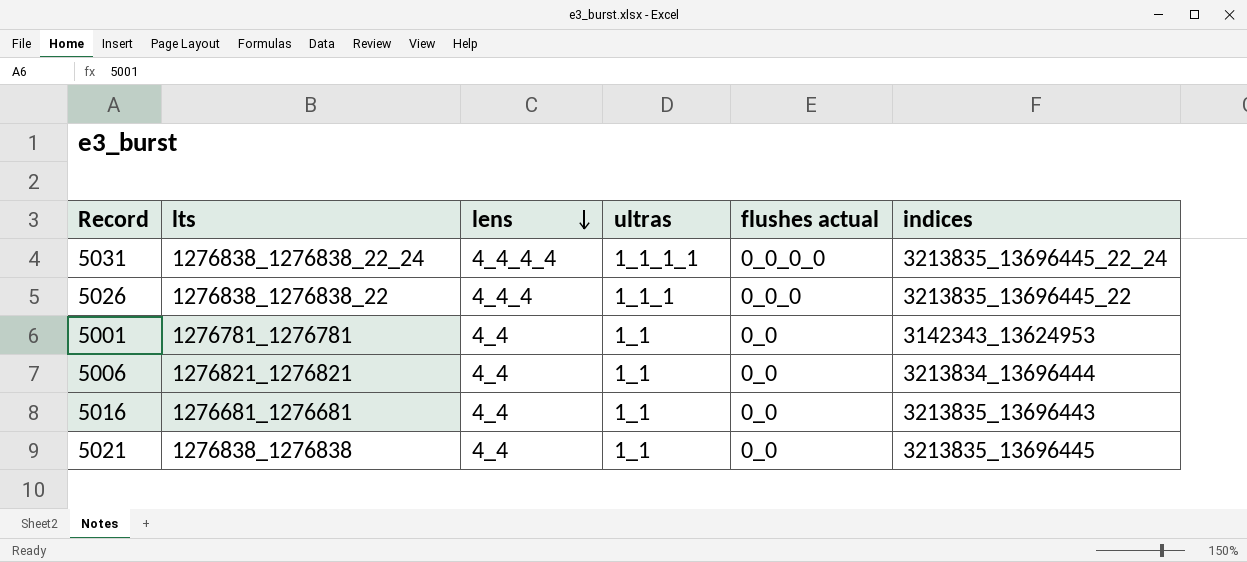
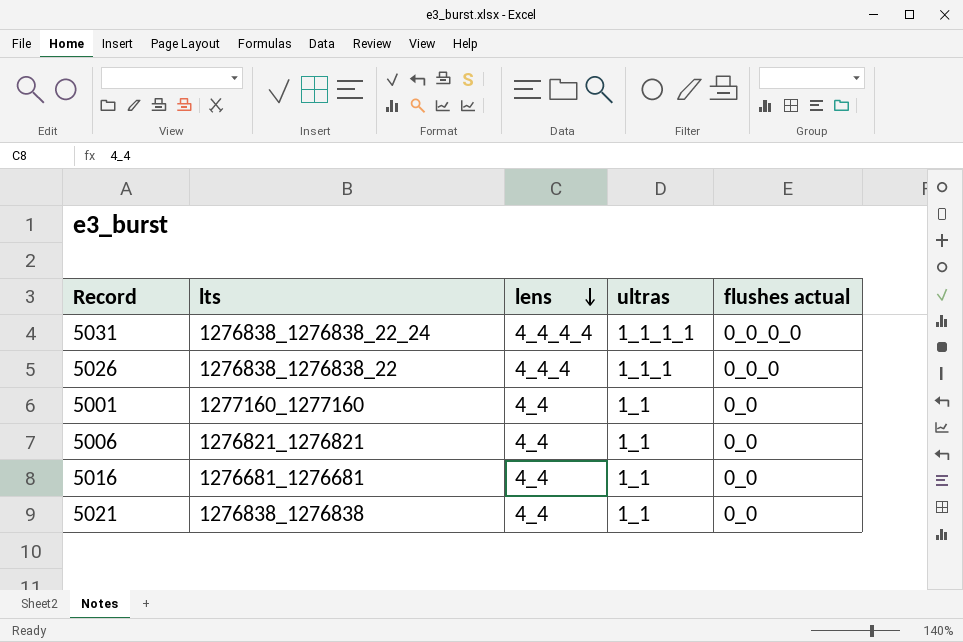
column indices | position: 6 -> none
5001 | lts: 1276781_1276781 -> 1277160_1277160

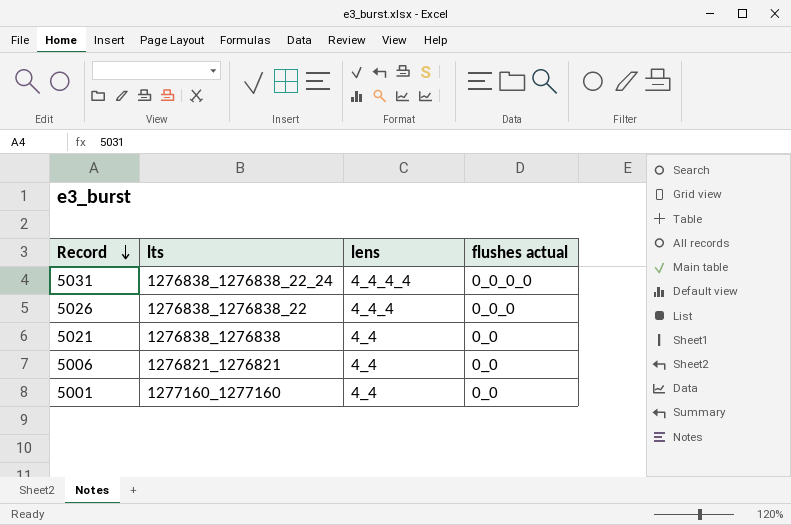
row order: lens descending -> Record descending
column ultras | position: 4 -> none
row 5016: 1276681_1276681 | 4_4 | 1_1 | 0_0 -> none

